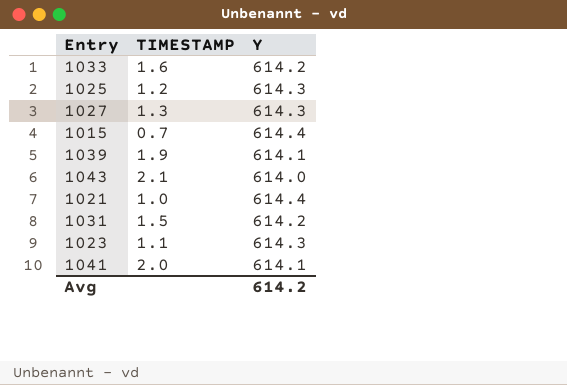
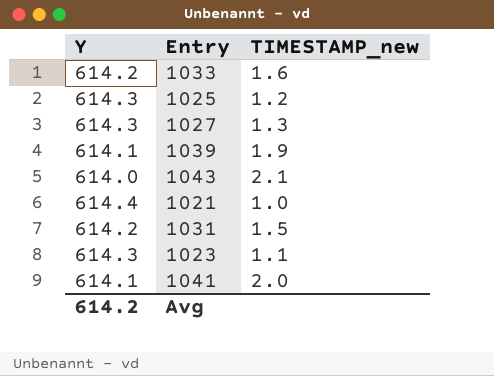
column Y | position: 3 -> 1
column name: TIMESTAMP -> TIMESTAMP_new
row 1015: 0.7 | 614.4 -> none

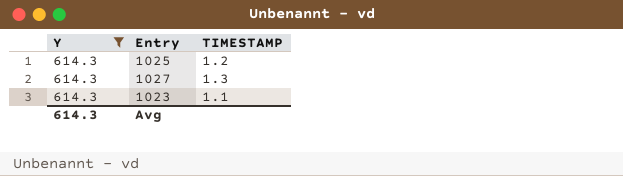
filter: none -> Y = 614.3
column name: TIMESTAMP_new -> TIMESTAMP
Avg | Y: 614.2 -> 614.3

